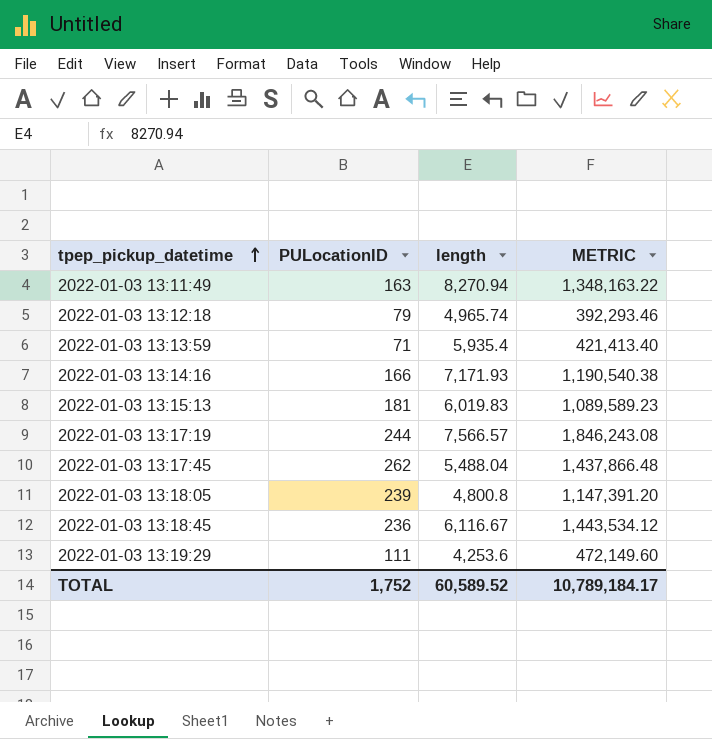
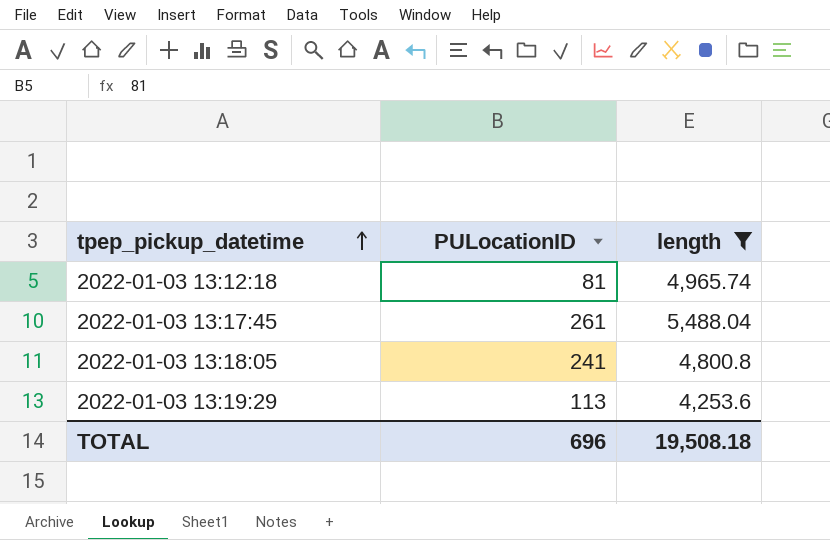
filter: none -> length <= 5,488.04
column METRIC | formula: [PULocationID] * [length] -> none
2022-01-03 13:12:18 | PULocationID: 79 -> 81
2022-01-03 13:17:45 | PULocationID: 262 -> 261
2022-01-03 13:18:05 | PULocationID: 239 -> 241
2022-01-03 13:19:29 | PULocationID: 111 -> 113
TOTAL | PULocationID: 1,752 -> 696
TOTAL | length: 60,589.52 -> 19,508.18

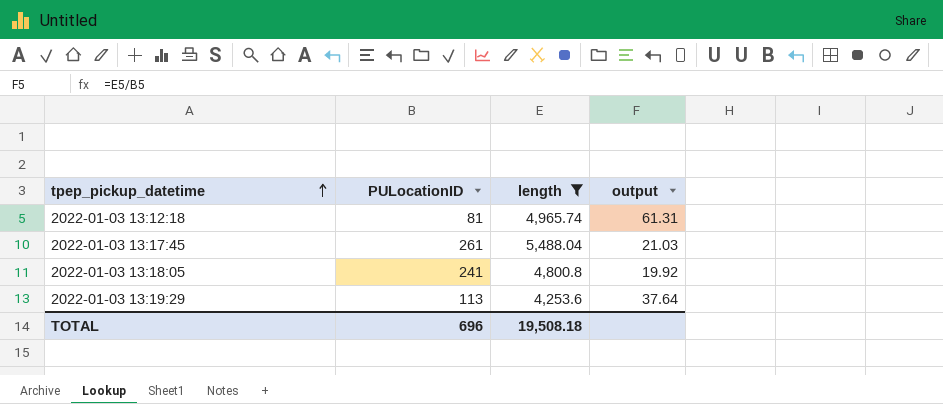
column output | formula: none -> [length] / [PULocationID]

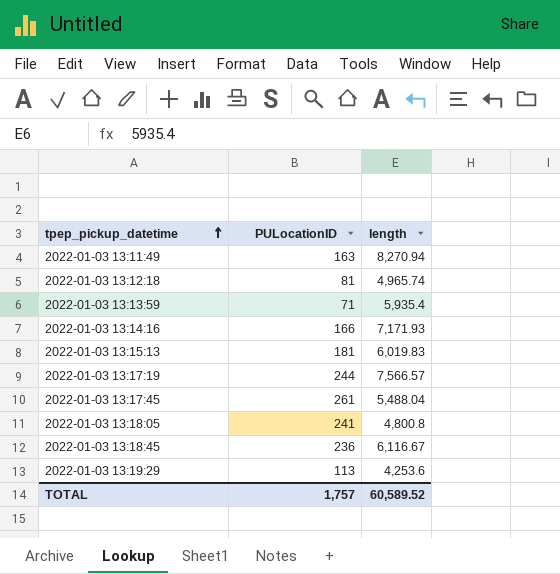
filter: length <= 5,488.04 -> none
column output | formula: [length] / [PULocationID] -> none
TOTAL | PULocationID: 696 -> 1,757
TOTAL | length: 19,508.18 -> 60,589.52

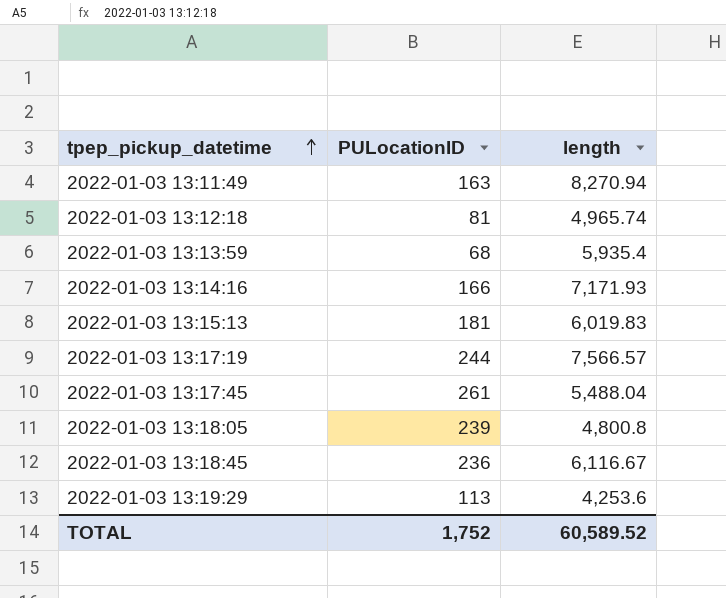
2022-01-03 13:13:59 | PULocationID: 71 -> 68
2022-01-03 13:18:05 | PULocationID: 241 -> 239
TOTAL | PULocationID: 1,757 -> 1,752

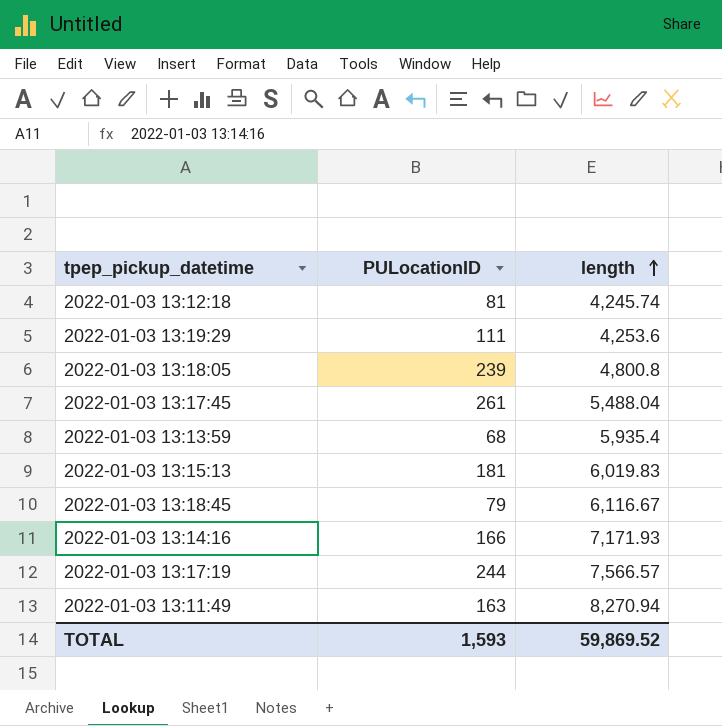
row order: tpep_pickup_datetime ascending -> length ascending
2022-01-03 13:12:18 | length: 4,965.74 -> 4,245.74
2022-01-03 13:19:29 | PULocationID: 113 -> 111
2022-01-03 13:18:45 | PULocationID: 236 -> 79
TOTAL | PULocationID: 1,752 -> 1,593
TOTAL | length: 60,589.52 -> 59,869.52

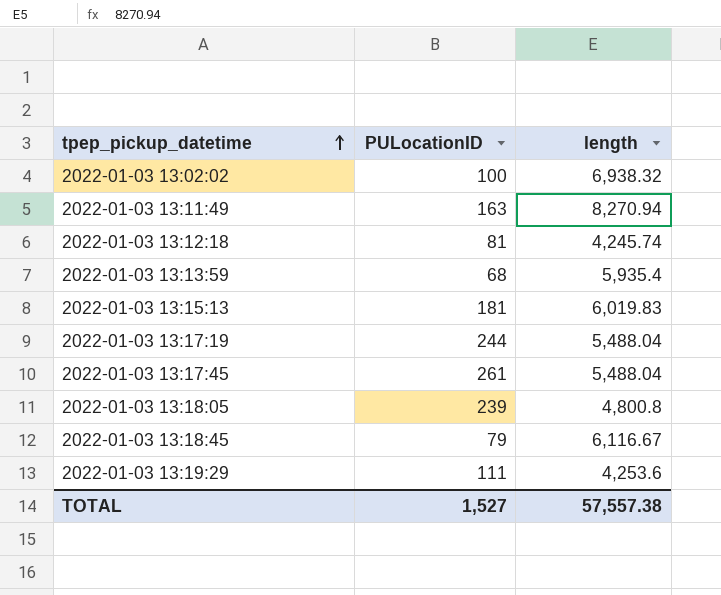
row order: length ascending -> tpep_pickup_datetime ascending
row 2022-01-03 13:14:16: 166 | 7,171.93 -> none
row 2022-01-03 13:02:02: none -> 100 | 6,938.32
2022-01-03 13:17:19 | length: 7,566.57 -> 5,488.04
TOTAL | PULocationID: 1,593 -> 1,527
TOTAL | length: 59,869.52 -> 57,557.38

